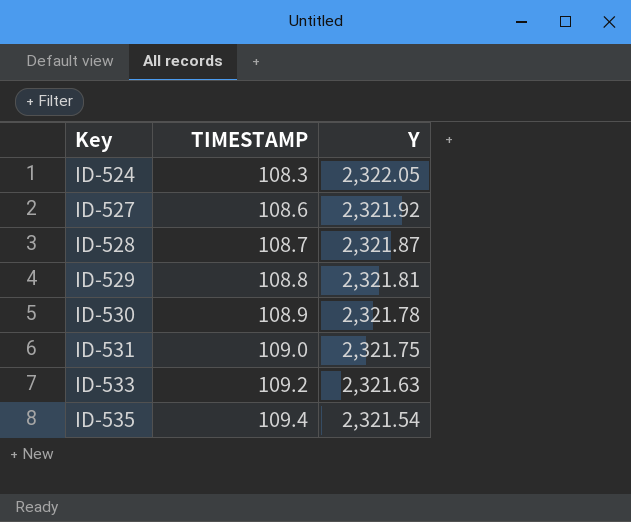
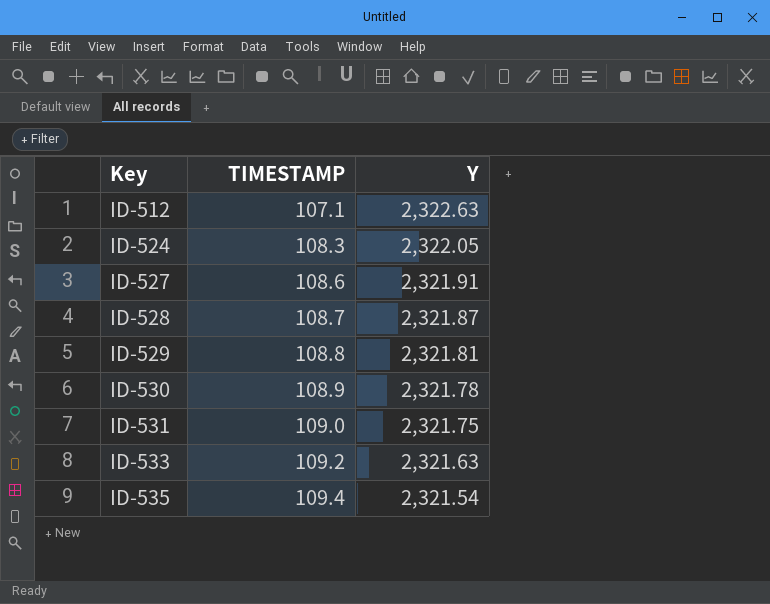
row ID-512: none -> 107.1 | 2,322.63
ID-527 | Y: 2,321.92 -> 2,321.91

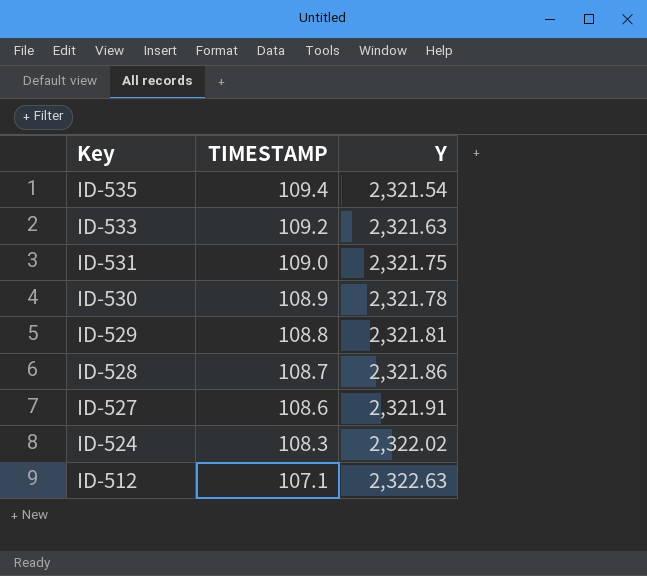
row order: Key ascending -> Key descending
ID-528 | Y: 2,321.87 -> 2,321.86
ID-524 | Y: 2,322.05 -> 2,322.02

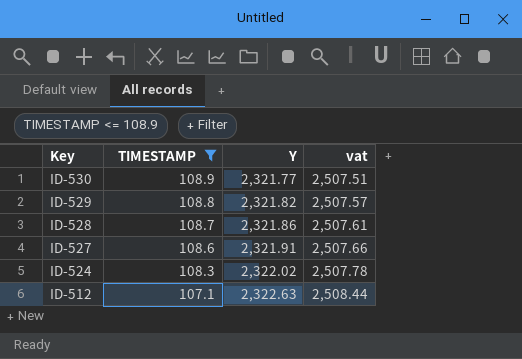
filter: none -> TIMESTAMP <= 108.9
column vat | formula: none -> [Y] * 1.08
ID-530 | Y: 2,321.78 -> 2,321.77
ID-529 | Y: 2,321.81 -> 2,321.82

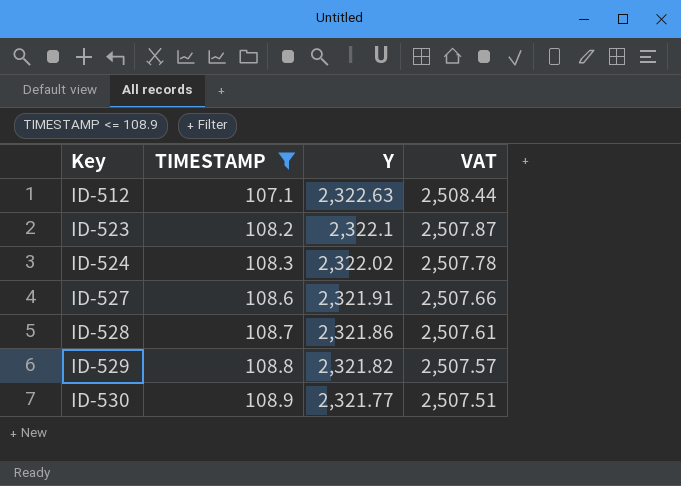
row order: Key descending -> Key ascending
column name: vat -> VAT
row ID-523: none -> 108.2 | 2,322.1 | 2,507.87

